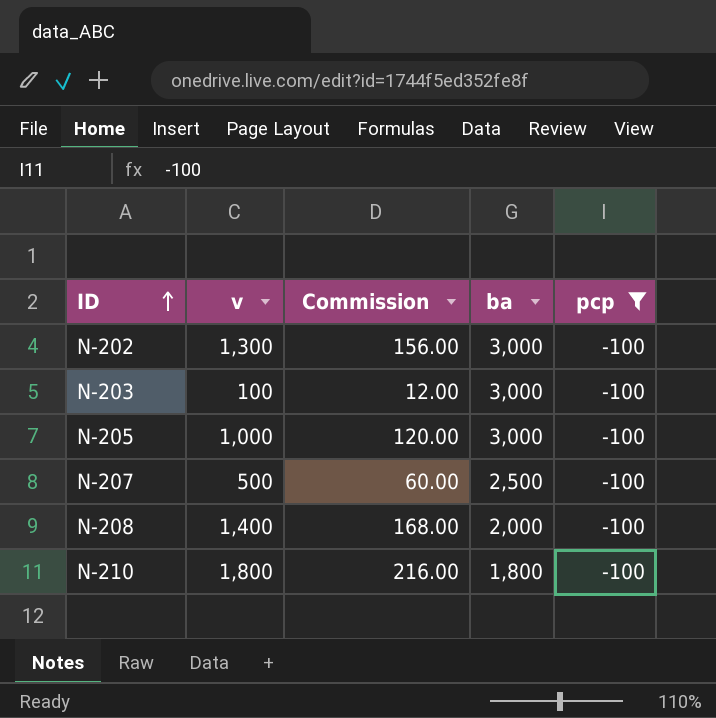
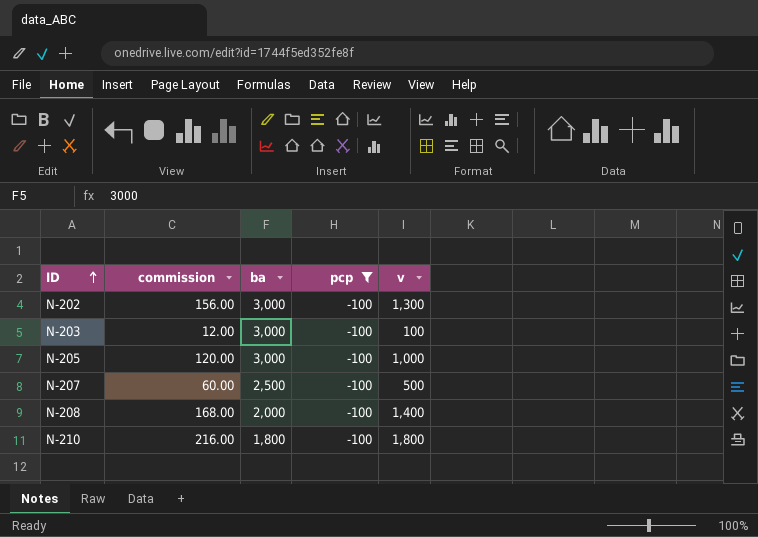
column name: Commission -> commission
column v | position: 2 -> 5

